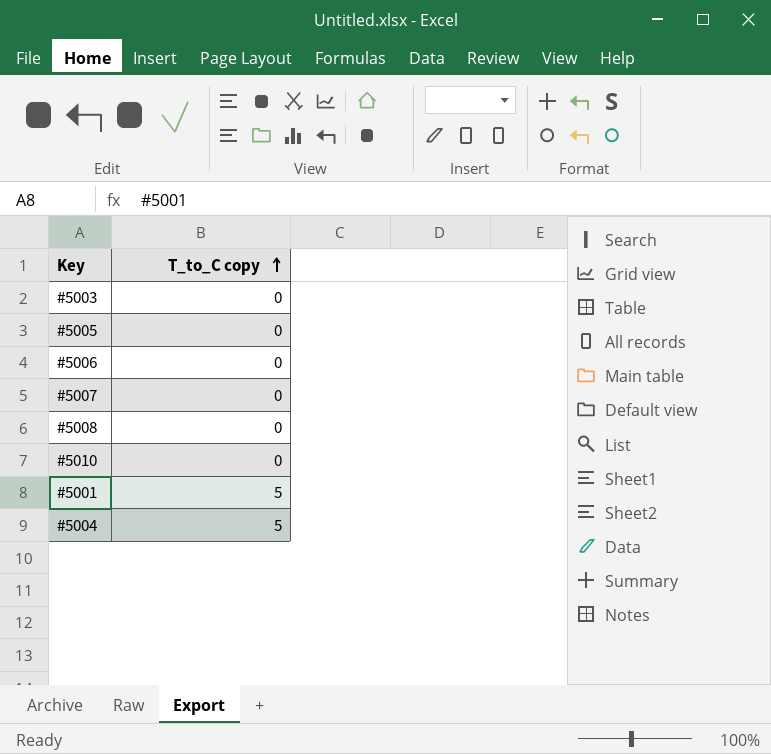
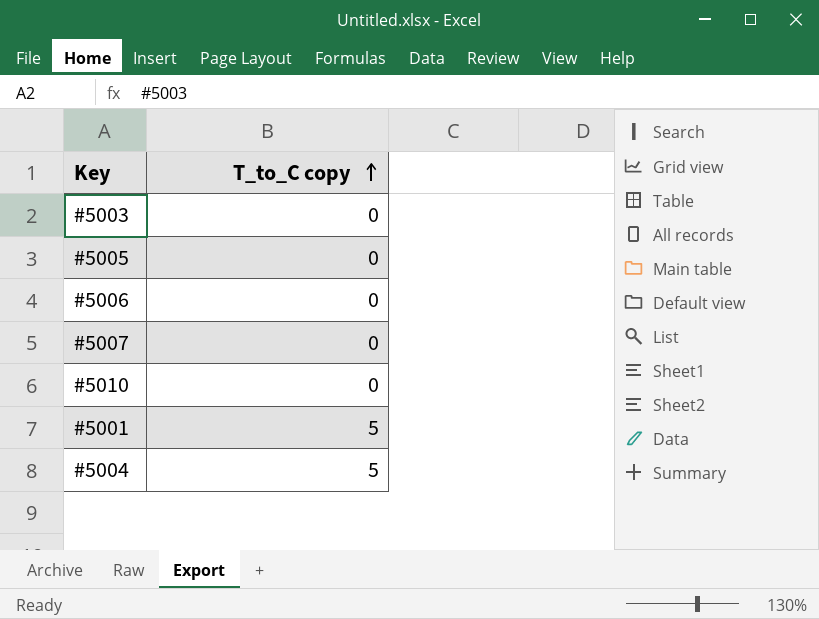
row #5008: 0 -> none

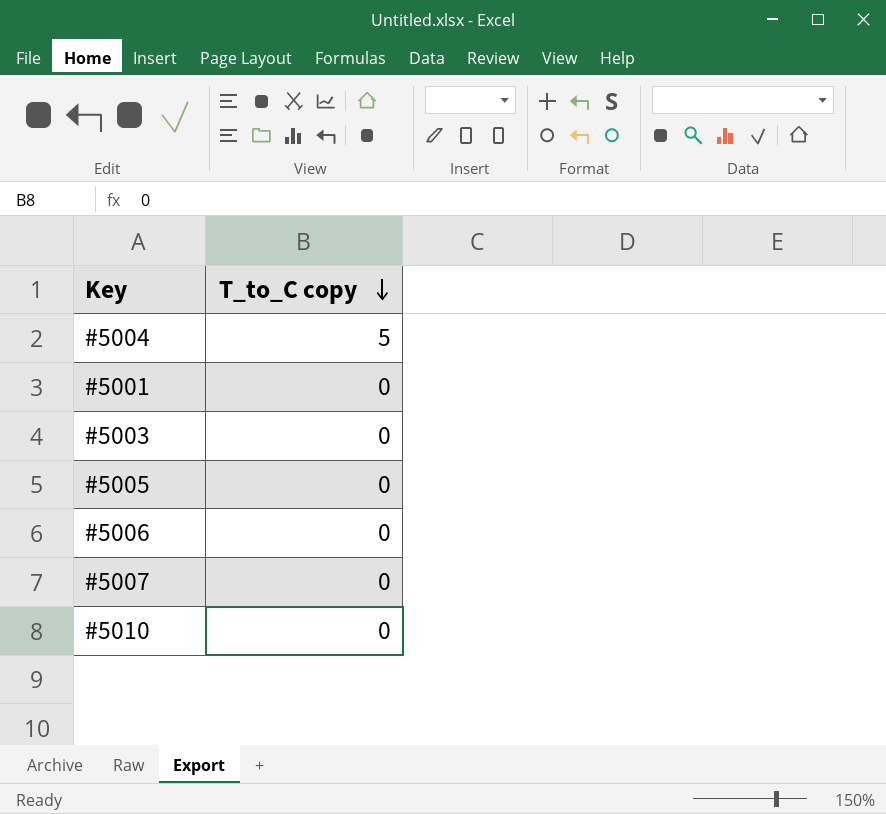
row order: T_to_C copy ascending -> T_to_C copy descending
#5001 | T_to_C copy: 5 -> 0

